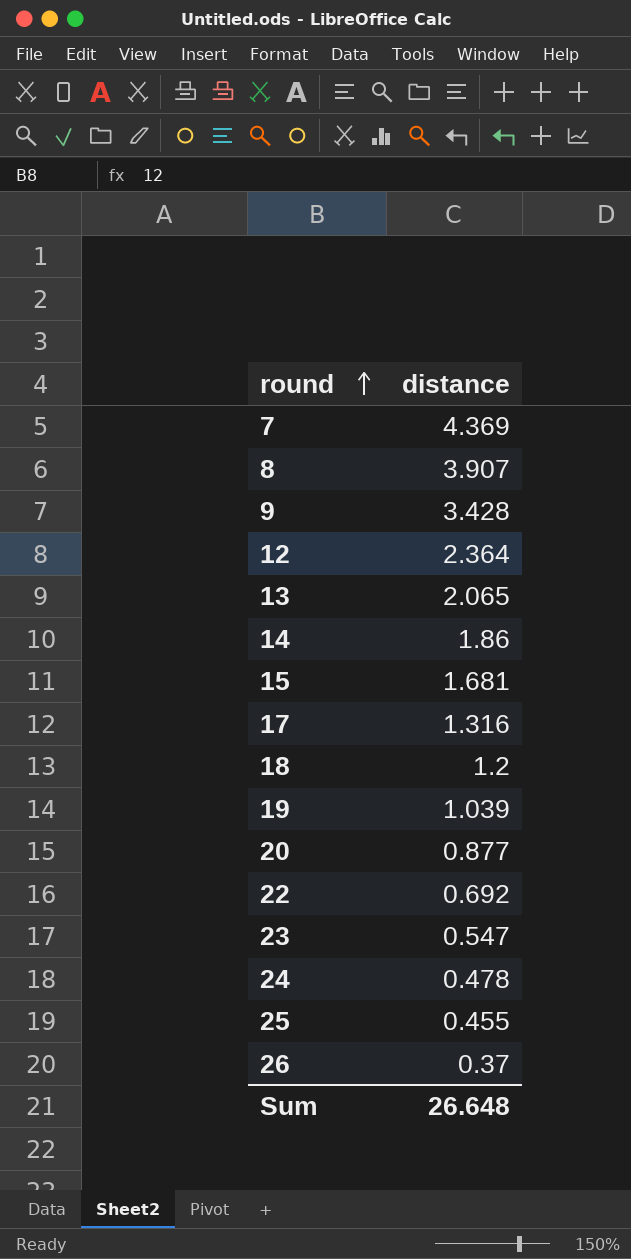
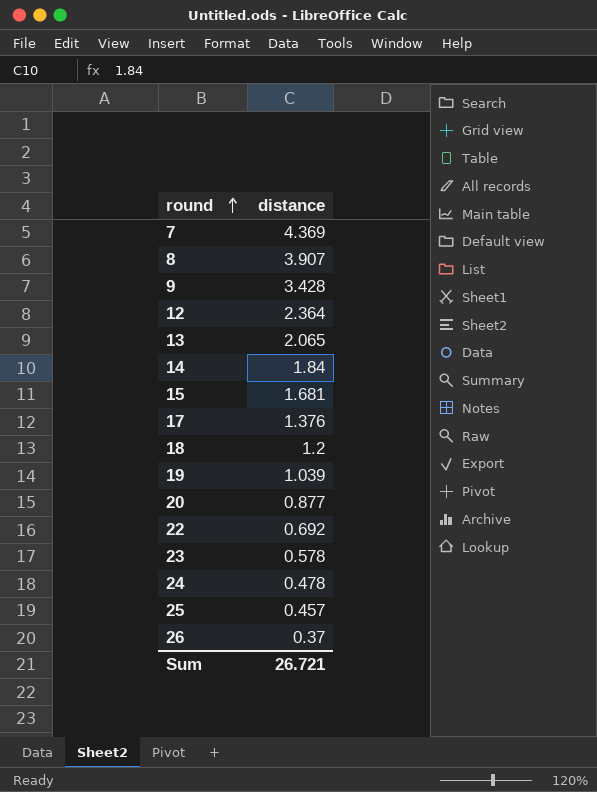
14 | distance: 1.86 -> 1.84
17 | distance: 1.316 -> 1.376
23 | distance: 0.547 -> 0.578
25 | distance: 0.455 -> 0.457
Sum | distance: 26.648 -> 26.721

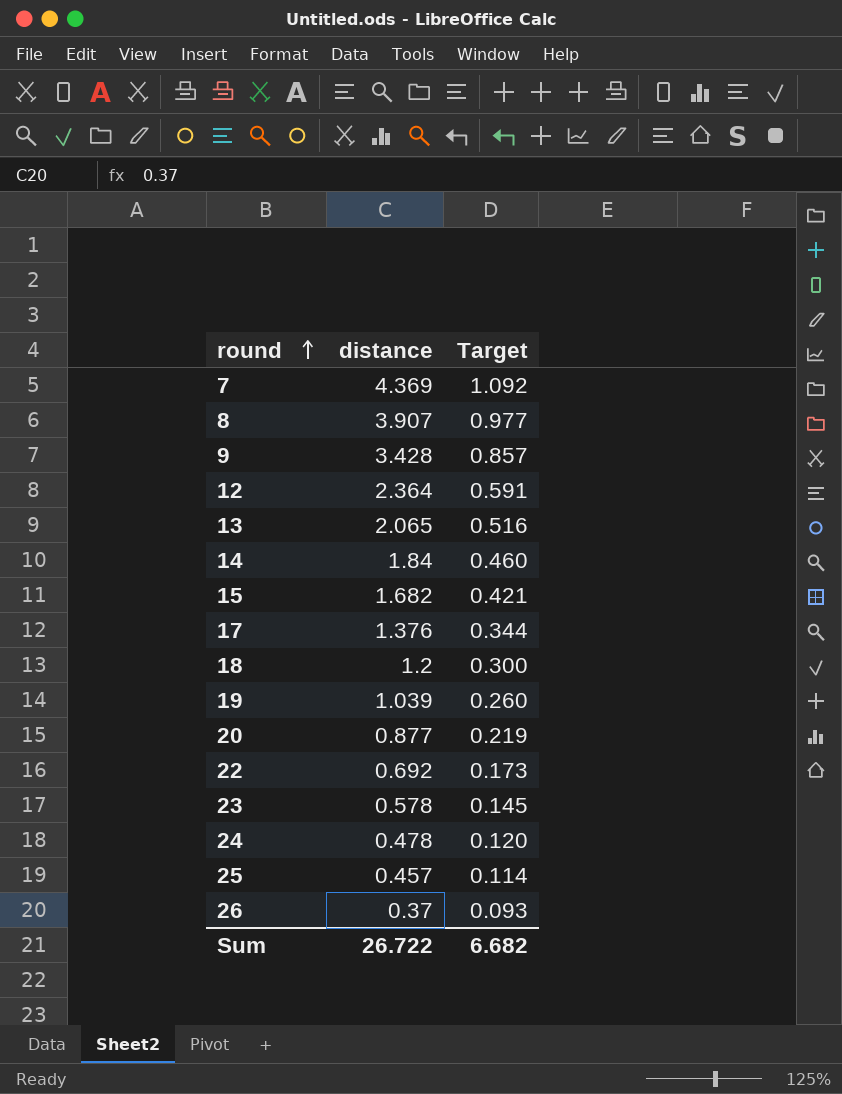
column Target | formula: none -> [distance] * 0.25
15 | distance: 1.681 -> 1.682
Sum | distance: 26.721 -> 26.722

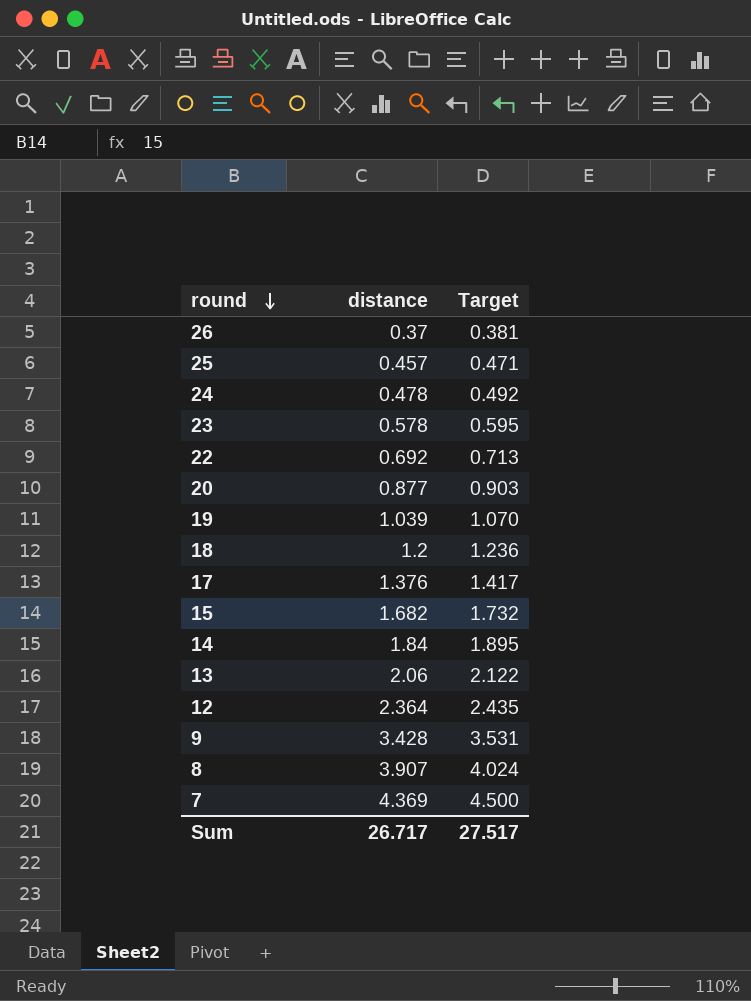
row order: round ascending -> round descending
column Target | formula: [distance] * 0.25 -> [distance] * 1.03
13 | distance: 2.065 -> 2.06
Sum | distance: 26.722 -> 26.717
Sum | Target: 6.682 -> 27.517

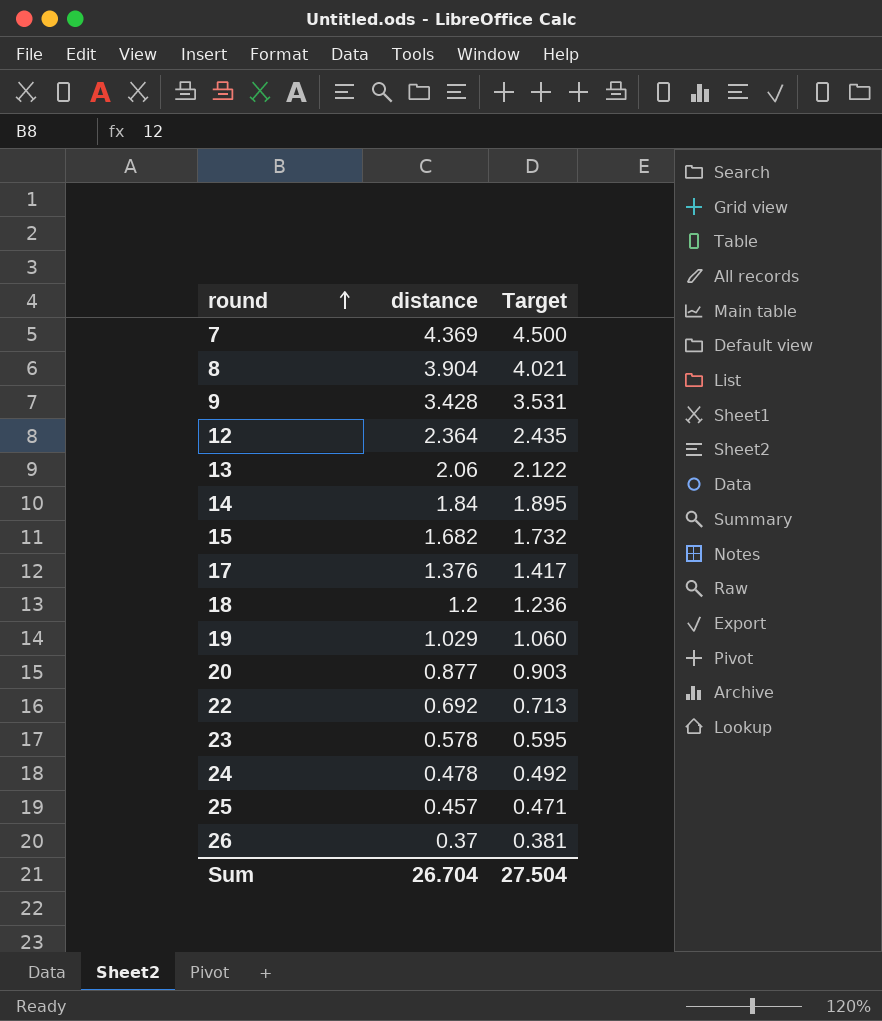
row order: round descending -> round ascending
8 | distance: 3.907 -> 3.904
8 | Target: 4.024 -> 4.021
19 | distance: 1.039 -> 1.029
19 | Target: 1.070 -> 1.060
Sum | distance: 26.717 -> 26.704
Sum | Target: 27.517 -> 27.504

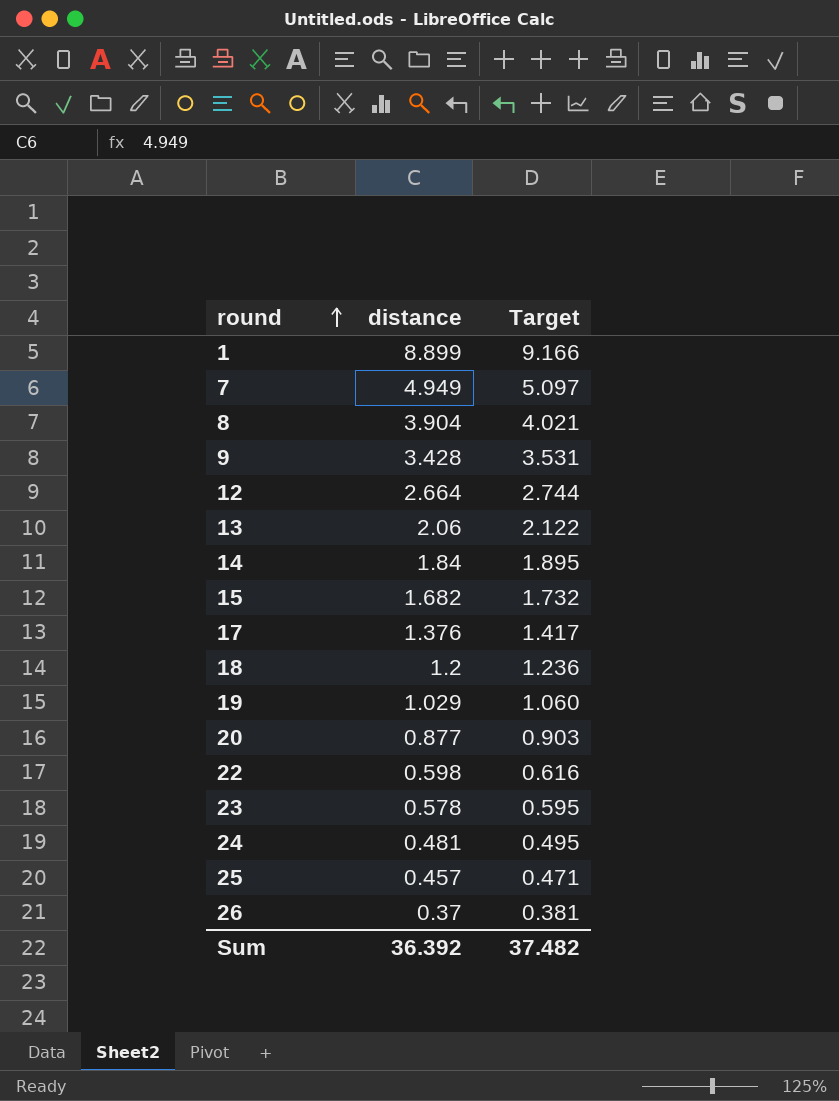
row 1: none -> 8.899 | 9.166
7 | distance: 4.369 -> 4.949
7 | Target: 4.500 -> 5.097
12 | distance: 2.364 -> 2.664
12 | Target: 2.435 -> 2.744
22 | distance: 0.692 -> 0.598
22 | Target: 0.713 -> 0.616
24 | distance: 0.478 -> 0.481
24 | Target: 0.492 -> 0.495
Sum | distance: 26.704 -> 36.392
Sum | Target: 27.504 -> 37.482

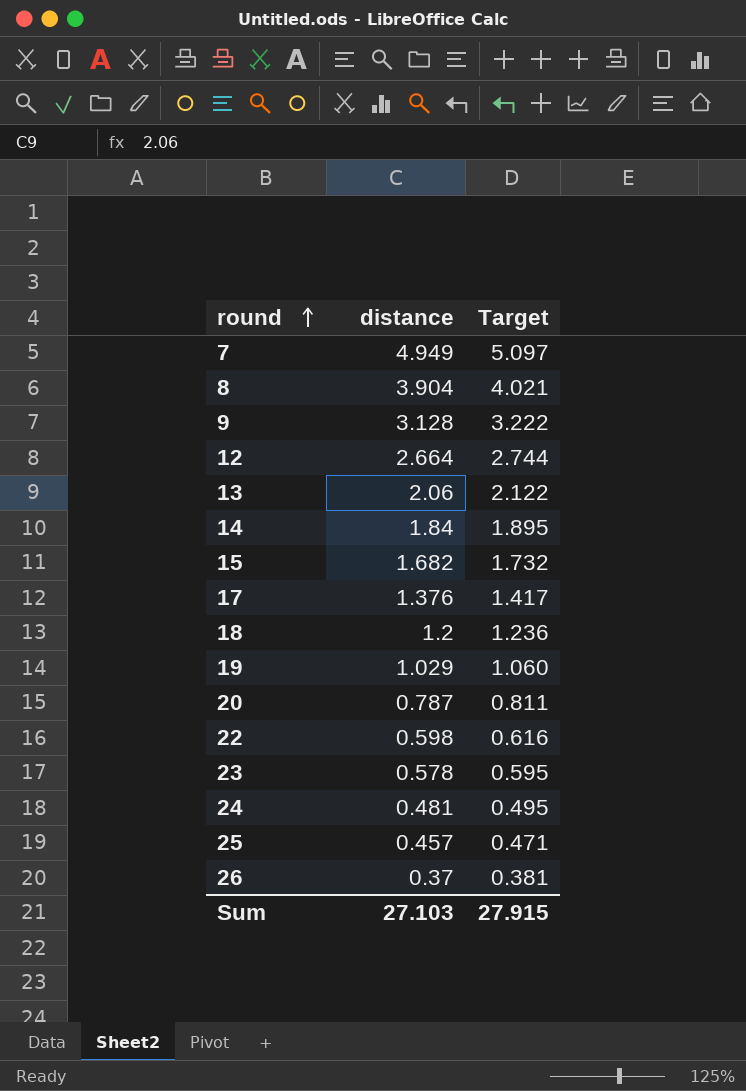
row 1: 8.899 | 9.166 -> none
9 | distance: 3.428 -> 3.128
9 | Target: 3.531 -> 3.222
20 | distance: 0.877 -> 0.787
20 | Target: 0.903 -> 0.811
Sum | distance: 36.392 -> 27.103
Sum | Target: 37.482 -> 27.915

